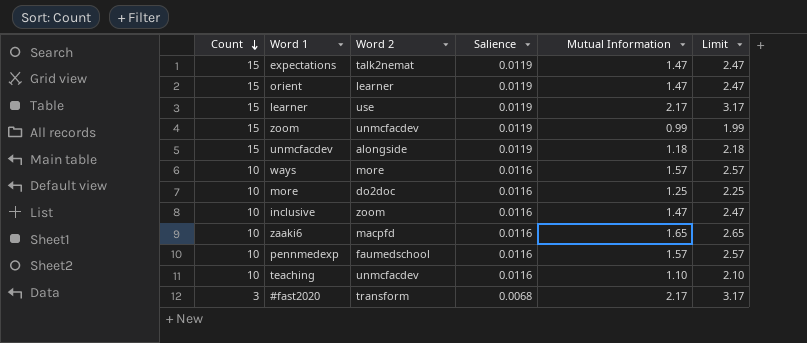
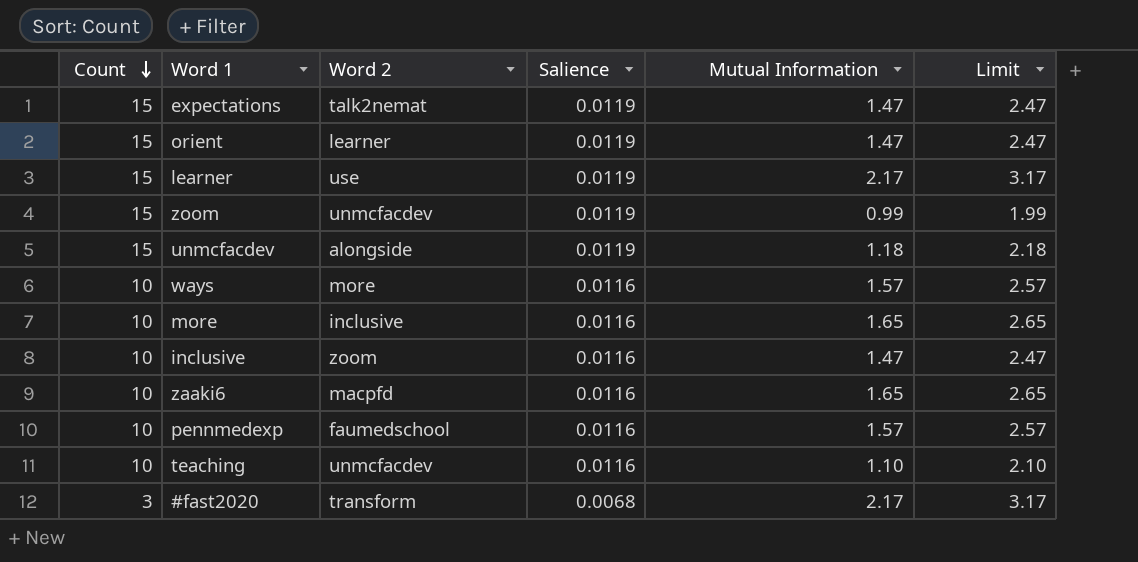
more | Word 2: do2doc -> inclusive
more | Mutual Information: 1.25 -> 1.65
more | Limit: 2.25 -> 2.65

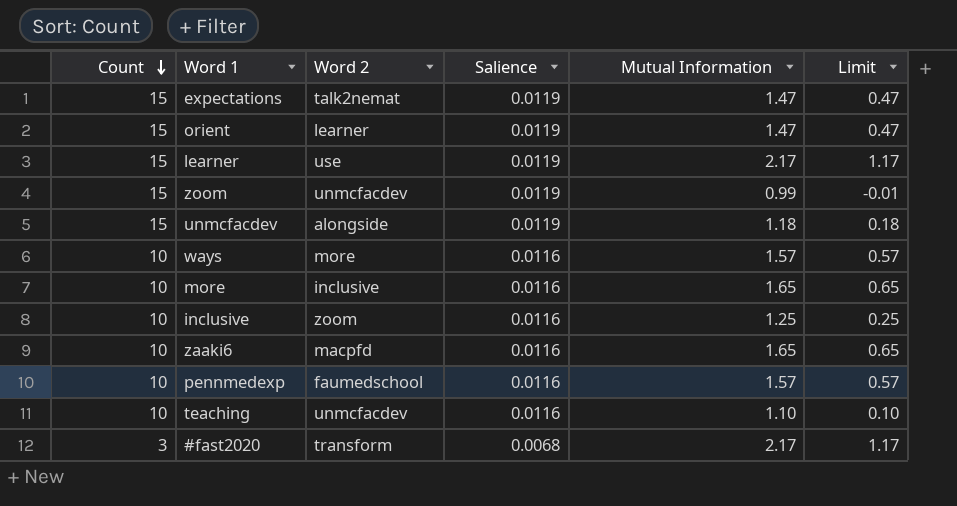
column Limit | formula: [Mutual Information] + 1 -> [Mutual Information] - 1
inclusive | Mutual Information: 1.47 -> 1.25

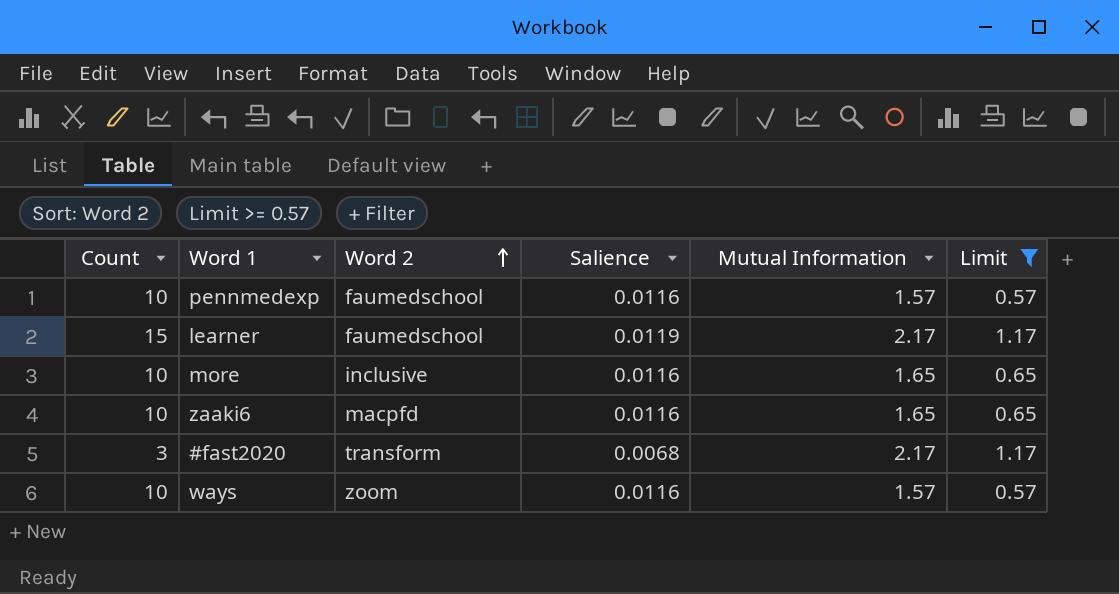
filter: none -> Limit >= 0.57
row order: Count descending -> Word 2 ascending
learner | Word 2: use -> faumedschool
ways | Word 2: more -> zoom

